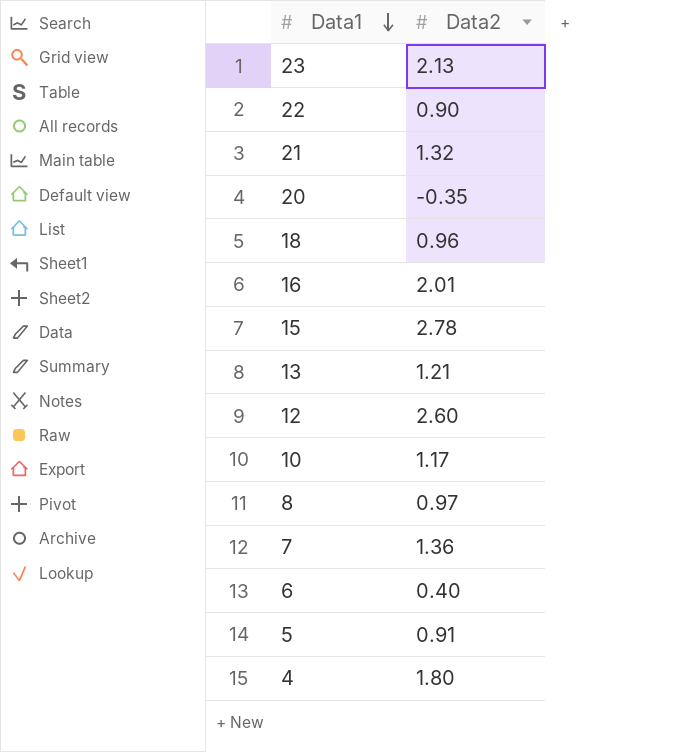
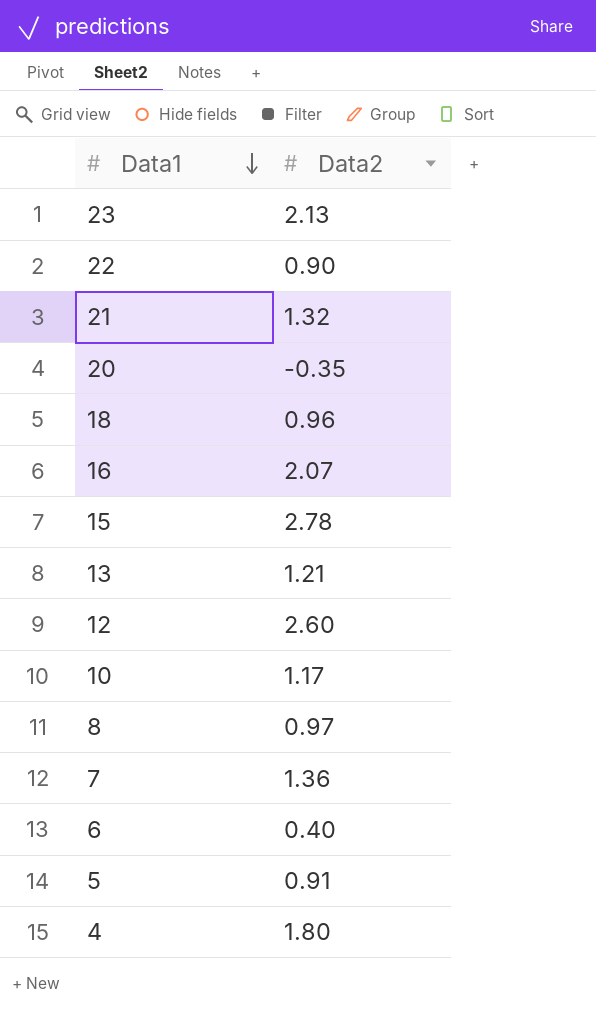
16 | Data2: 2.01 -> 2.07

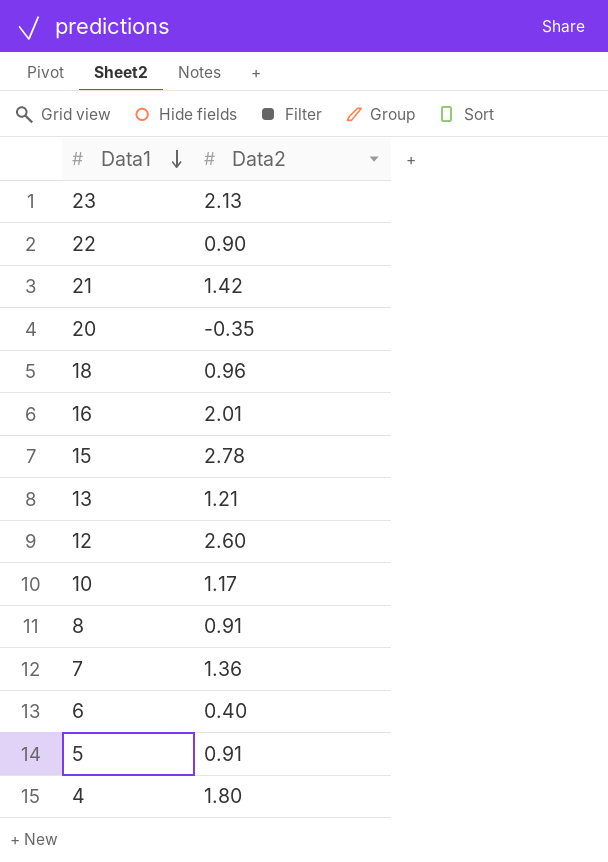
21 | Data2: 1.32 -> 1.42
16 | Data2: 2.07 -> 2.01
8 | Data2: 0.97 -> 0.91

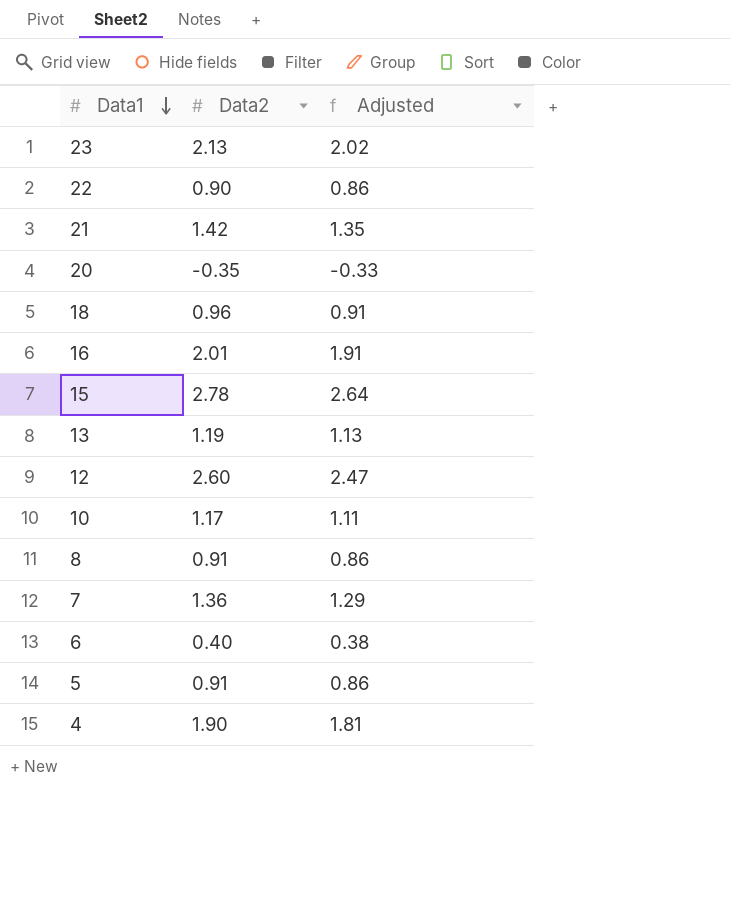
column Adjusted | formula: none -> [Data2] * 0.95
13 | Data2: 1.21 -> 1.19
4 | Data2: 1.80 -> 1.90

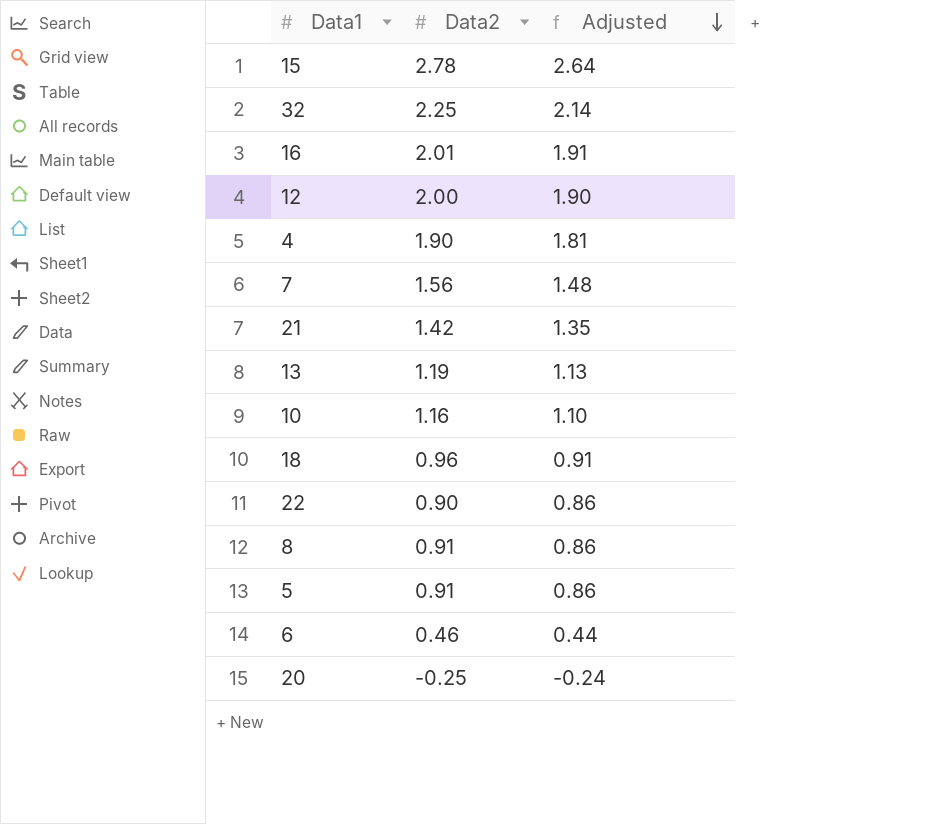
row order: Data1 descending -> Adjusted descending
row 23: 2.13 | 2.02 -> none
row 32: none -> 2.25 | 2.14
12 | Data2: 2.60 -> 2.00
12 | Adjusted: 2.47 -> 1.90
7 | Data2: 1.36 -> 1.56
7 | Adjusted: 1.29 -> 1.48
10 | Data2: 1.17 -> 1.16
10 | Adjusted: 1.11 -> 1.10
6 | Data2: 0.40 -> 0.46
6 | Adjusted: 0.38 -> 0.44
20 | Data2: -0.35 -> -0.25
20 | Adjusted: -0.33 -> -0.24

